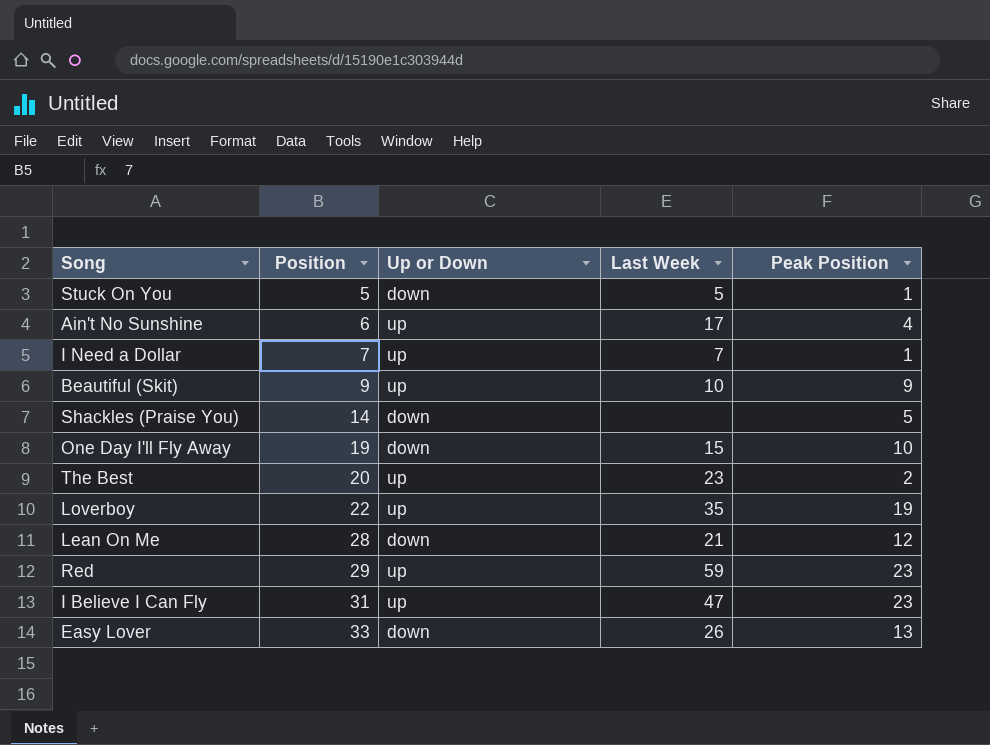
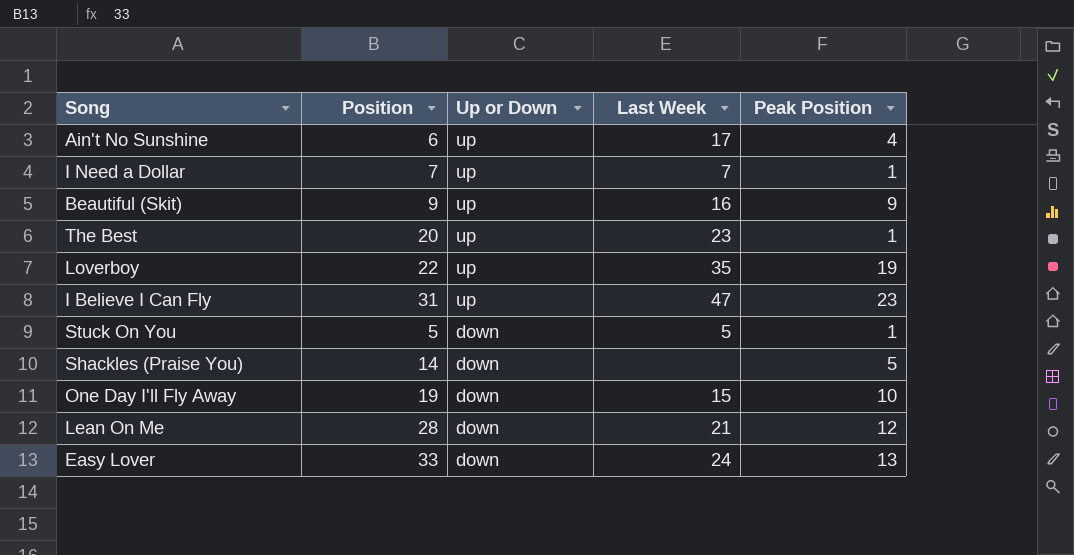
row order: Position ascending -> Up or Down descending
row Red: 29 | up | 59 | 23 -> none
Beautiful (Skit) | Last Week: 10 -> 16
The Best | Peak Position: 2 -> 1
Easy Lover | Last Week: 26 -> 24

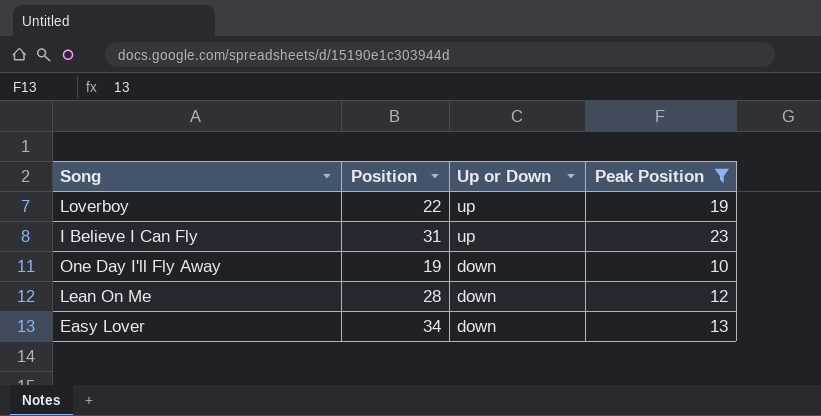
filter: none -> Peak Position >= 10
column Last Week | position: 4 -> none
Easy Lover | Position: 33 -> 34

